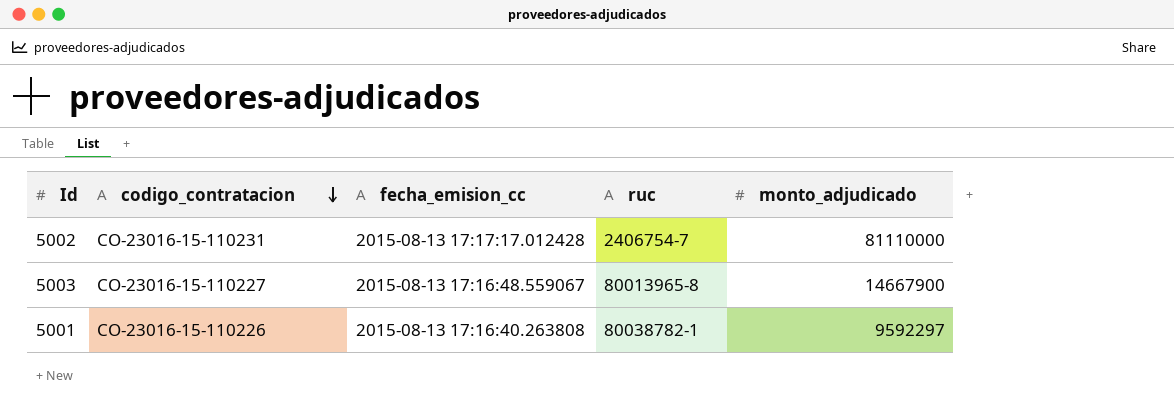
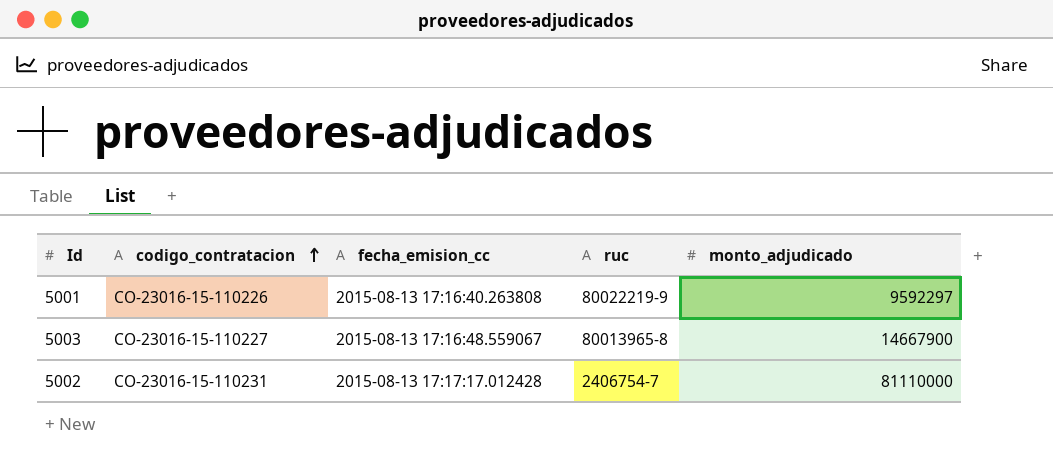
row order: codigo_contratacion descending -> codigo_contratacion ascending
5001 | ruc: 80038782-1 -> 80022219-9

